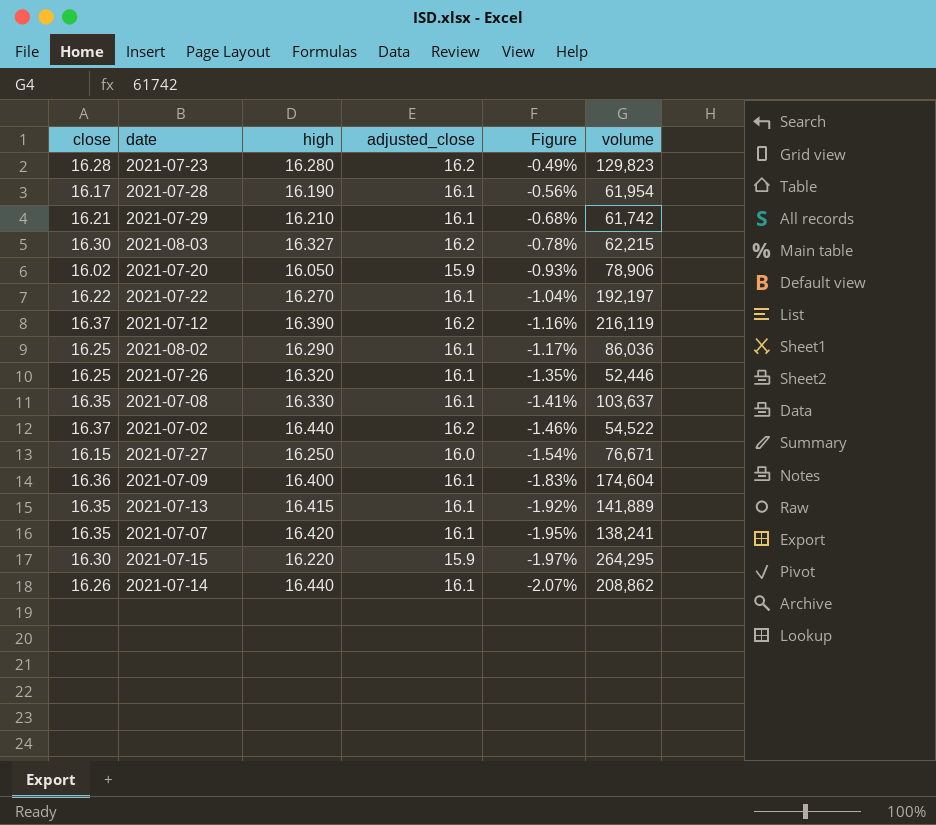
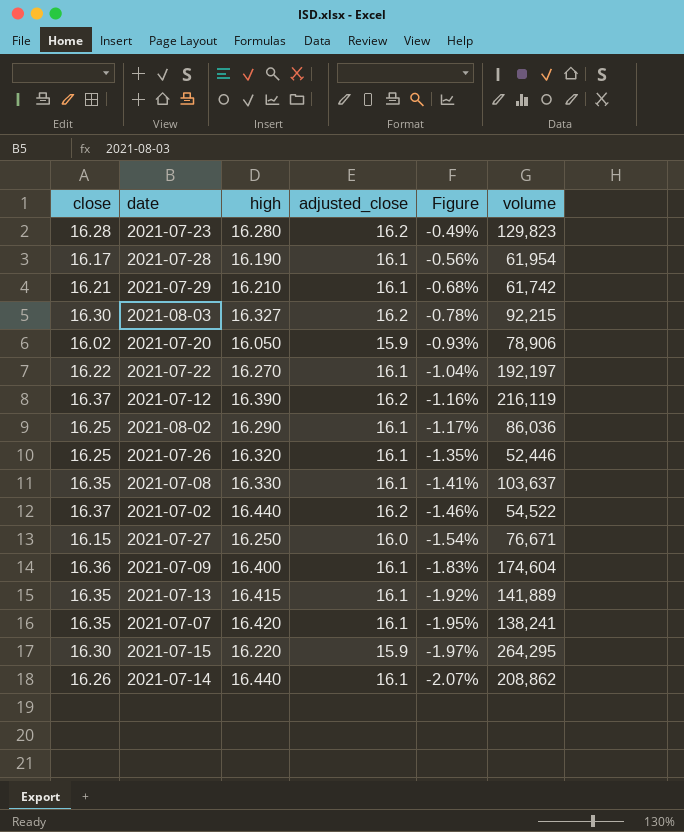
2021-08-03 | volume: 62,215 -> 92,215

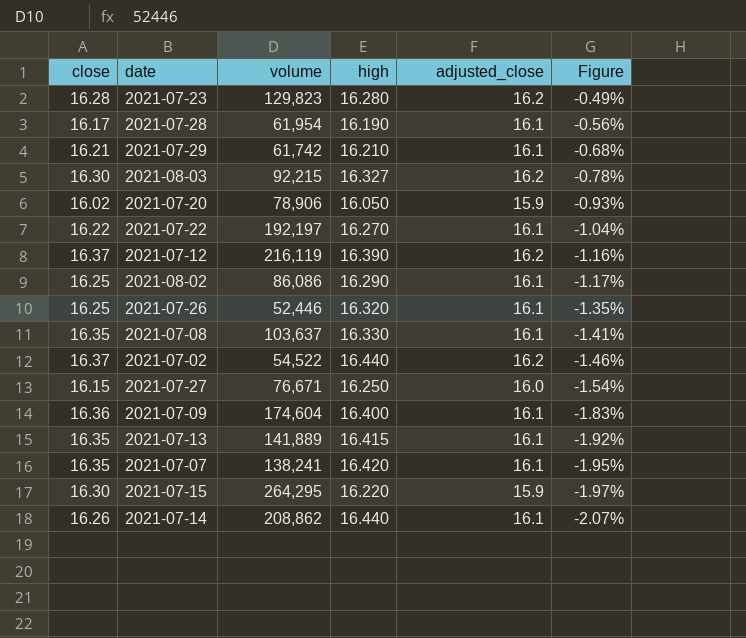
column volume | position: 6 -> 3
2021-08-02 | volume: 86,036 -> 86,086

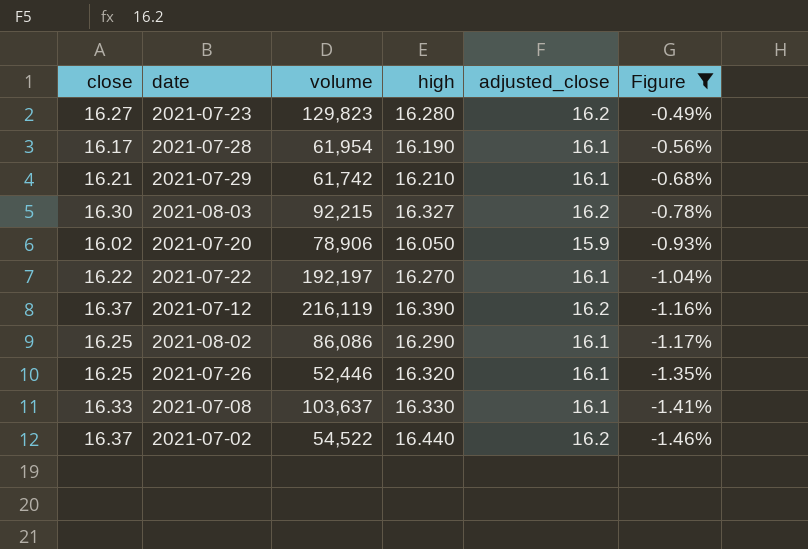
filter: none -> Figure >= -1.46%
2021-07-23 | close: 16.28 -> 16.27
2021-07-08 | close: 16.35 -> 16.33

